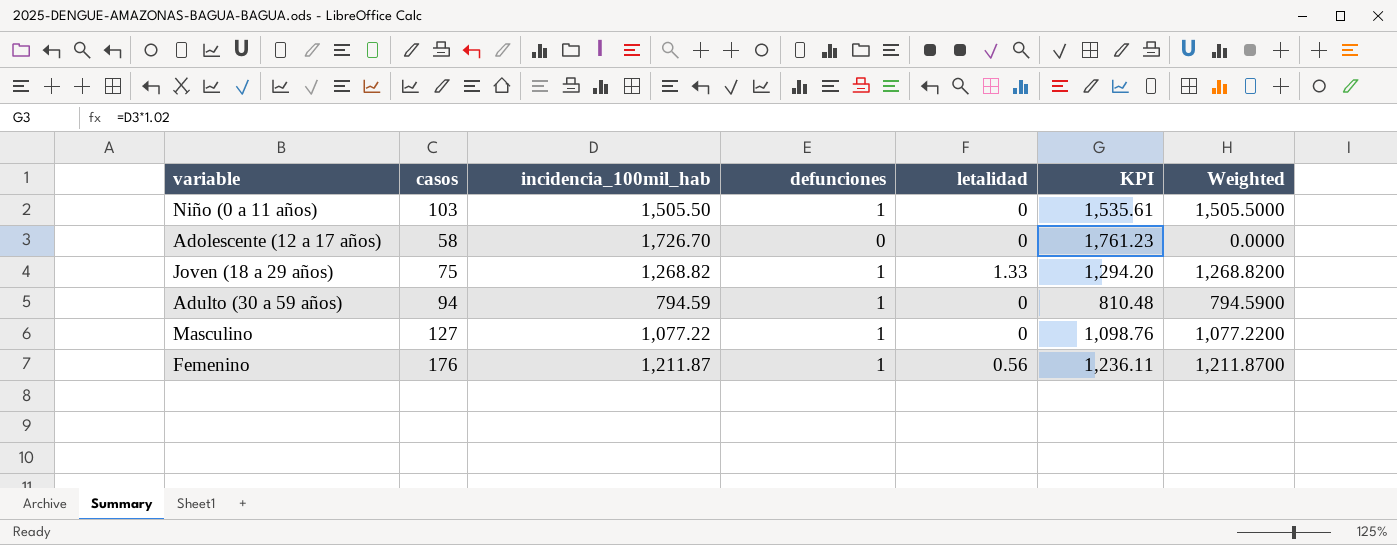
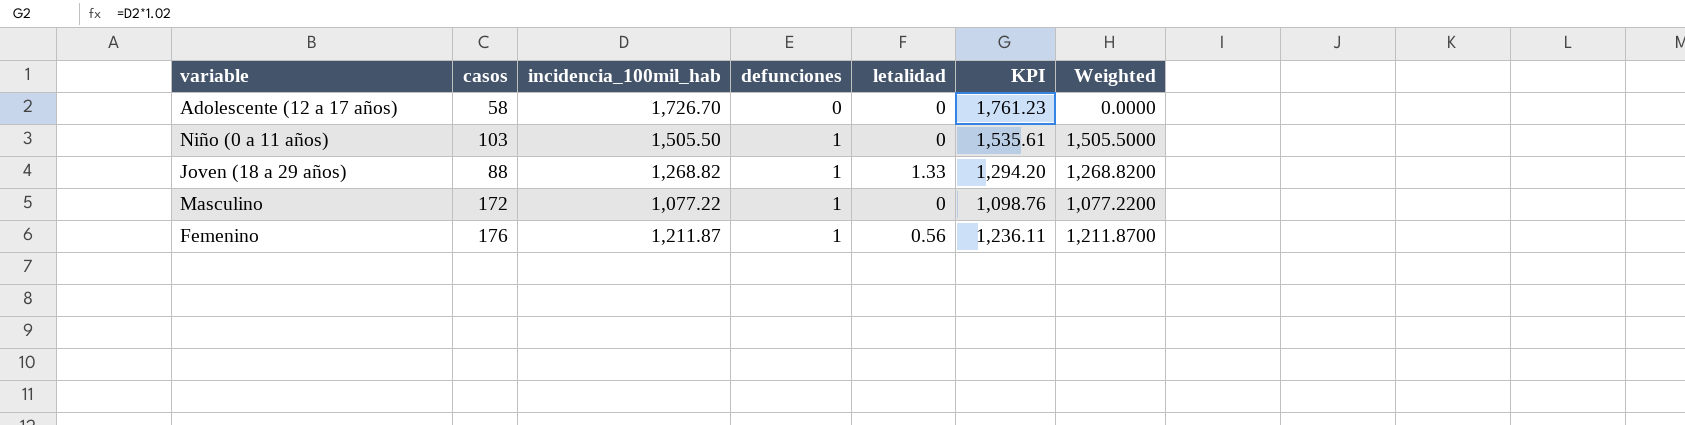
row order: none -> defunciones ascending
row Adulto (30 a 59 años): 94 | 794.59 | 1 | 0 | 810.48 | 794.5900 -> none
Joven (18 a 29 años) | casos: 75 -> 88
Masculino | casos: 127 -> 172

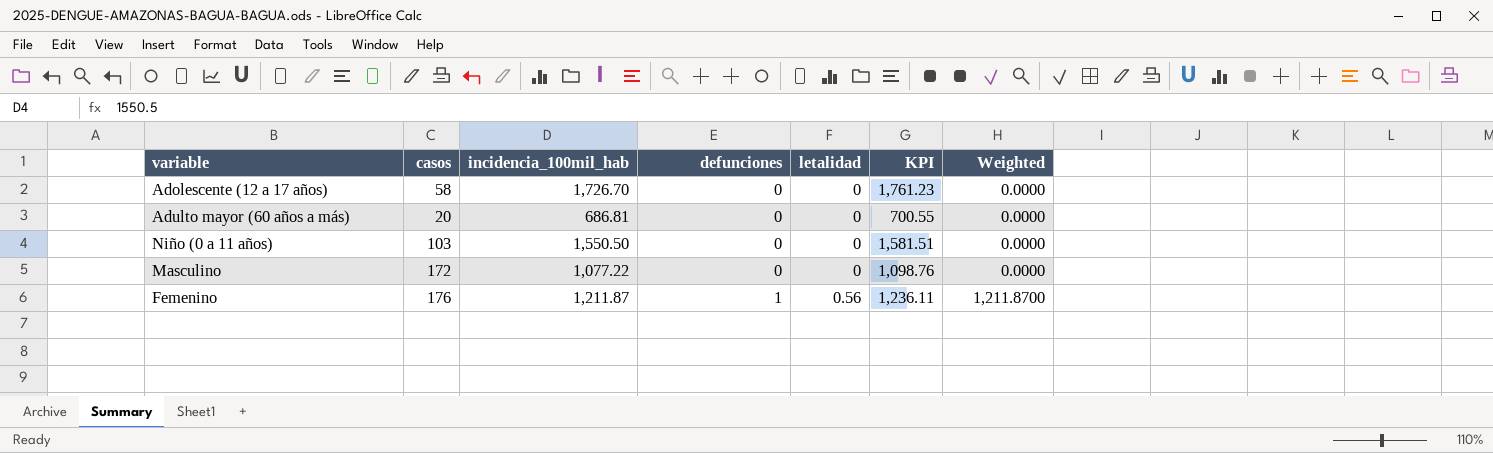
row Joven (18 a 29 años): 88 | 1,268.82 | 1 | 1.33 | 1,294.20 | 1,268.8200 -> none
row Adulto mayor (60 años a más): none -> 20 | 686.81 | 0 | 0 | 700.55 | 0.0000
Niño (0 a 11 años) | incidencia_100mil_hab: 1,505.50 -> 1,550.50
Niño (0 a 11 años) | defunciones: 1 -> 0
Niño (0 a 11 años) | KPI: 1,535.61 -> 1,581.51
Niño (0 a 11 años) | Weighted: 1,505.5000 -> 0.0000
Masculino | defunciones: 1 -> 0
Masculino | Weighted: 1,077.2200 -> 0.0000

